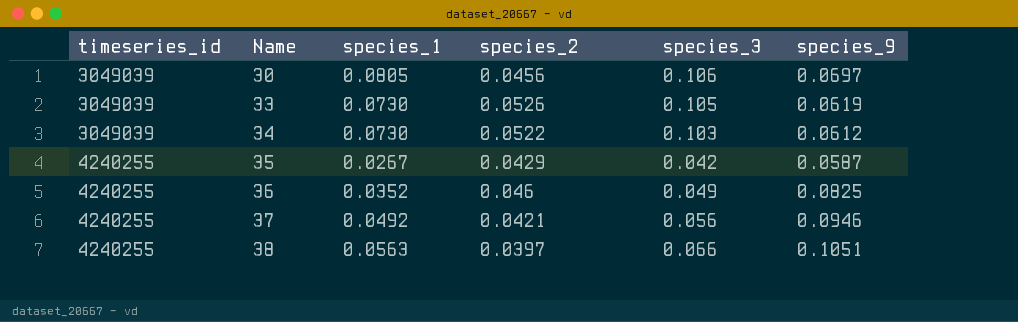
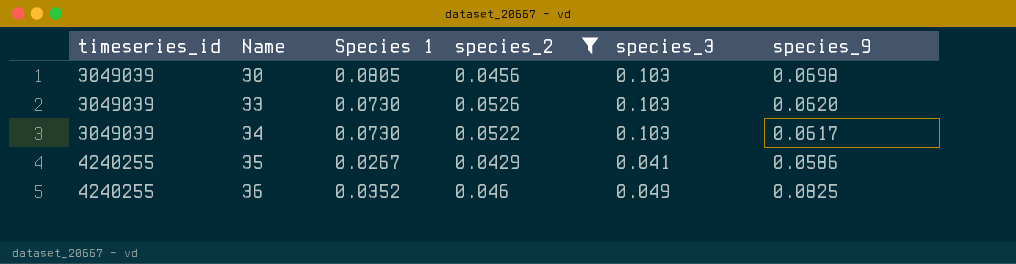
filter: none -> species_2 >= 0.0429
column name: species_1 -> Species 1
30 | species_3: 0.106 -> 0.103
30 | species_9: 0.0697 -> 0.0698
33 | species_3: 0.105 -> 0.103
33 | species_9: 0.0619 -> 0.0620
34 | species_9: 0.0612 -> 0.0617
35 | species_3: 0.042 -> 0.041
35 | species_9: 0.0587 -> 0.0586

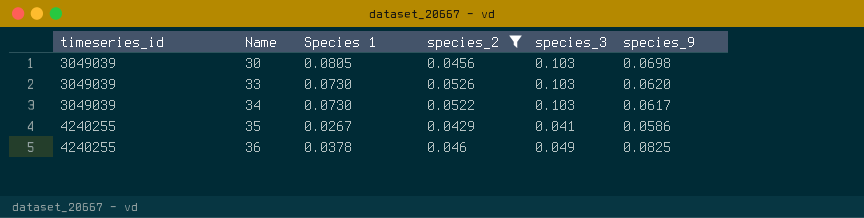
36 | Species 1: 0.0352 -> 0.0378

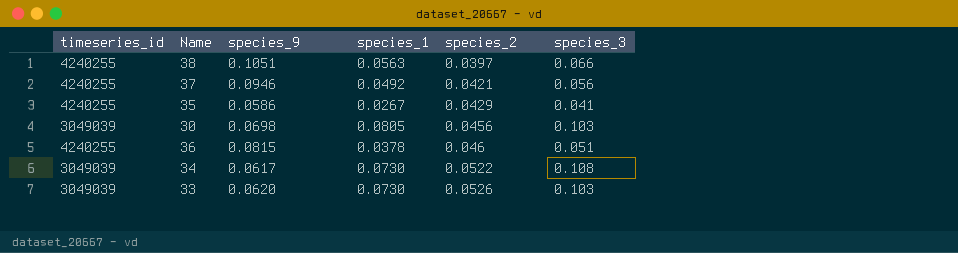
filter: species_2 >= 0.0429 -> none
row order: timeseries_id ascending -> species_2 ascending
column species_9 | position: 6 -> 3
column name: Species 1 -> species_1
36 | species_9: 0.0825 -> 0.0815
36 | species_3: 0.049 -> 0.051
34 | species_3: 0.103 -> 0.108

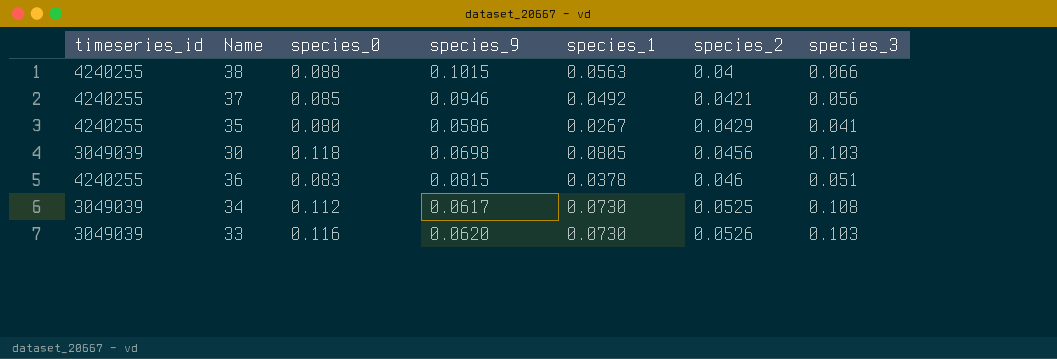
column species_0 | position: none -> 3
38 | species_9: 0.1051 -> 0.1015
38 | species_2: 0.0397 -> 0.04
34 | species_2: 0.0522 -> 0.0525

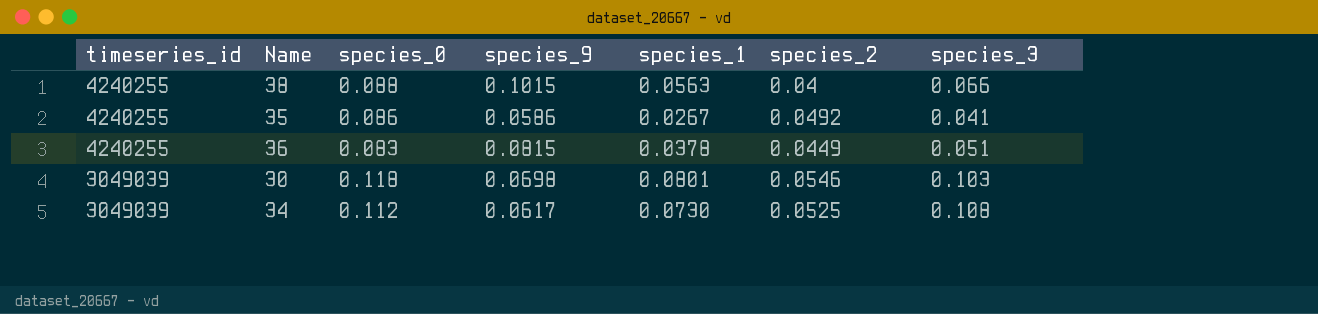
row order: species_2 ascending -> timeseries_id descending
row 37: 4240255 | 0.085 | 0.0946 | 0.0492 | 0.0421 | 0.056 -> none
row 33: 3049039 | 0.116 | 0.0620 | 0.0730 | 0.0526 | 0.103 -> none
35 | species_0: 0.080 -> 0.086
35 | species_2: 0.0429 -> 0.0492
36 | species_2: 0.046 -> 0.0449
30 | species_1: 0.0805 -> 0.0801
30 | species_2: 0.0456 -> 0.0546

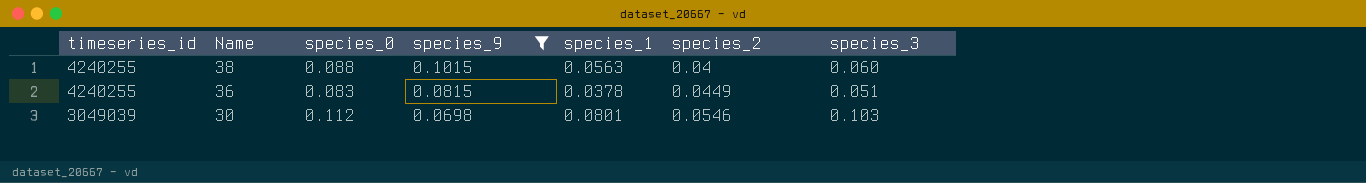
filter: none -> species_9 >= 0.0698
38 | species_3: 0.066 -> 0.060
30 | species_0: 0.118 -> 0.112

